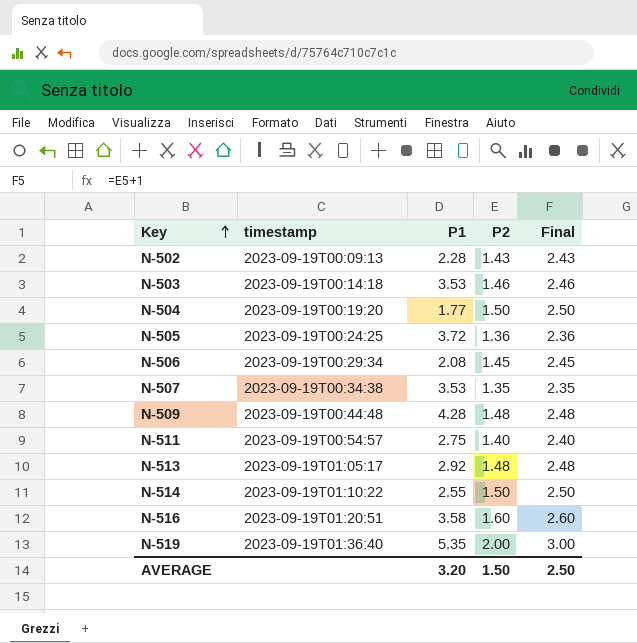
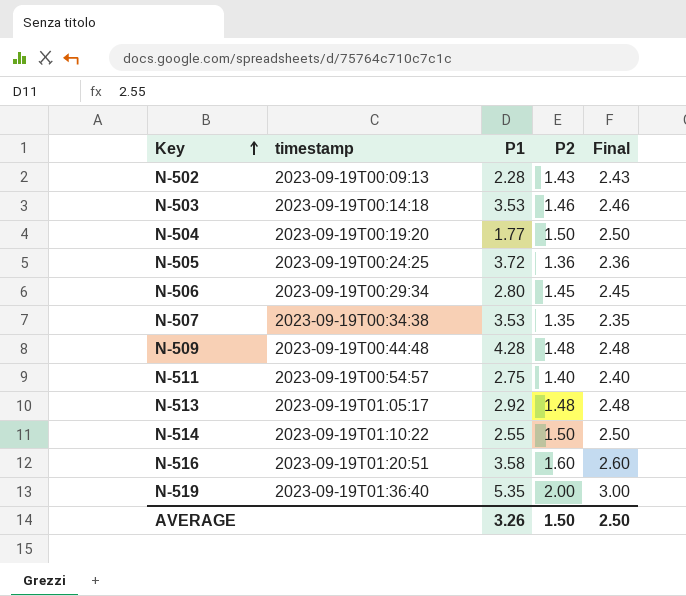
N-506 | P1: 2.08 -> 2.80
AVERAGE | P1: 3.20 -> 3.26

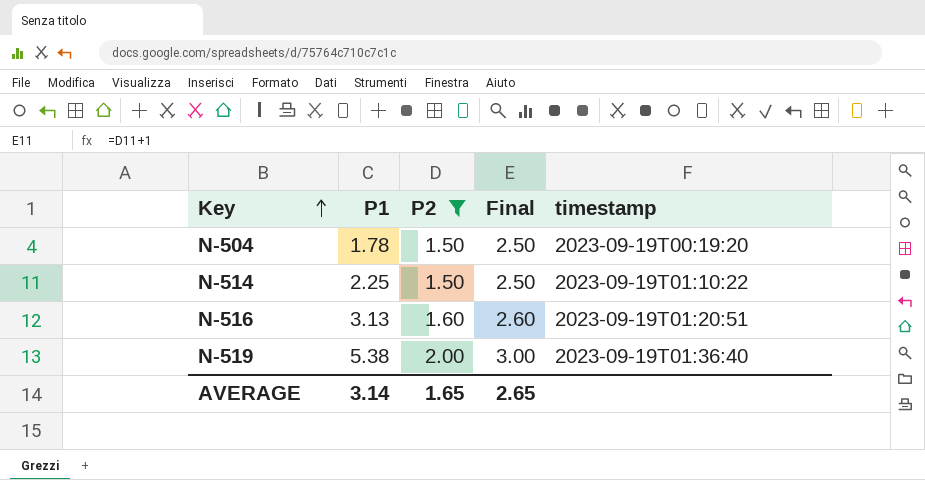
filter: none -> P2 >= 1.50
column timestamp | position: 2 -> 5
N-504 | P1: 1.77 -> 1.78
N-514 | P1: 2.55 -> 2.25
N-516 | P1: 3.58 -> 3.13
N-519 | P1: 5.35 -> 5.38
AVERAGE | P1: 3.26 -> 3.14
AVERAGE | P2: 1.50 -> 1.65
AVERAGE | Final: 2.50 -> 2.65

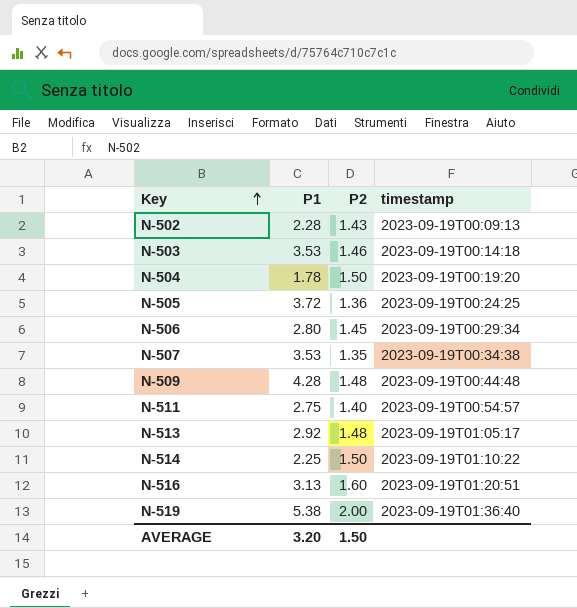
filter: P2 >= 1.50 -> none
column Final | formula: [P2] + 1 -> none
AVERAGE | P1: 3.14 -> 3.20
AVERAGE | P2: 1.65 -> 1.50

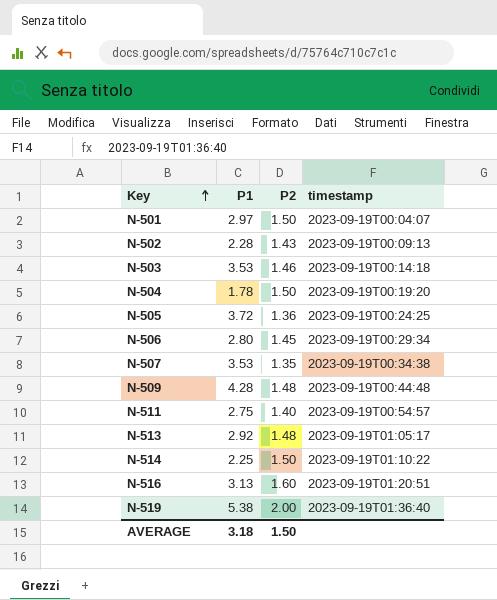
row N-501: none -> 2.97 | 1.50 | 2023-09-19T00:04:07
AVERAGE | P1: 3.20 -> 3.18

